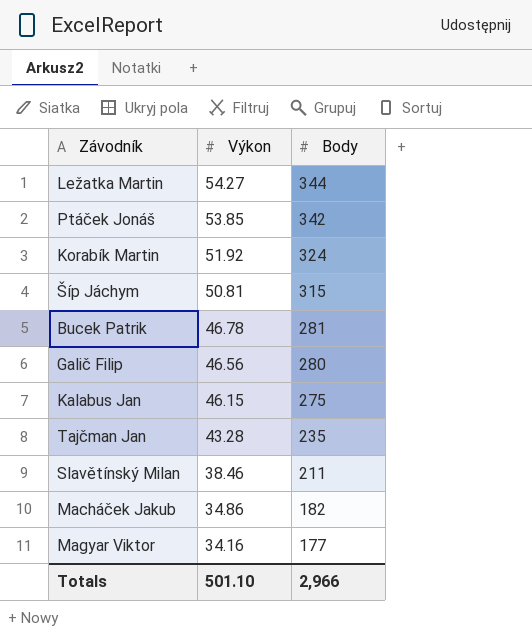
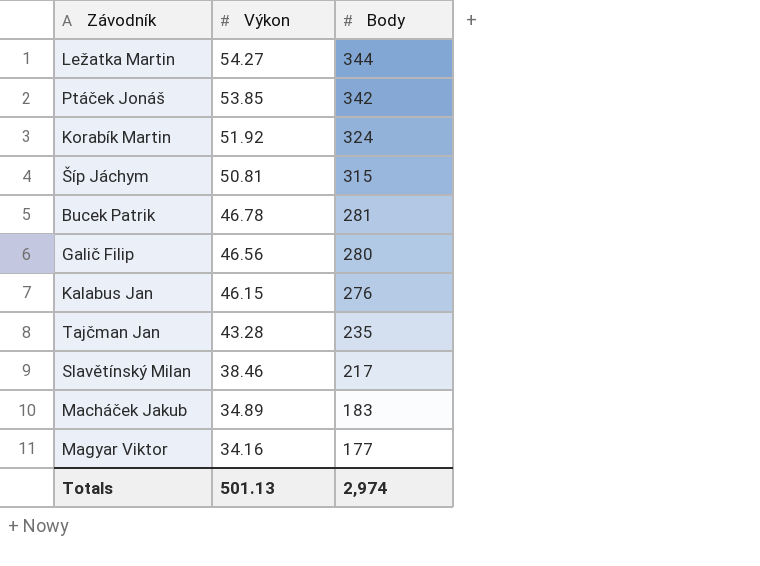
Kalabus Jan | Body: 275 -> 276
Slavětínský Milan | Body: 211 -> 217
Macháček Jakub | Výkon: 34.86 -> 34.89
Macháček Jakub | Body: 182 -> 183
Totals | Výkon: 501.10 -> 501.13
Totals | Body: 2,966 -> 2,974

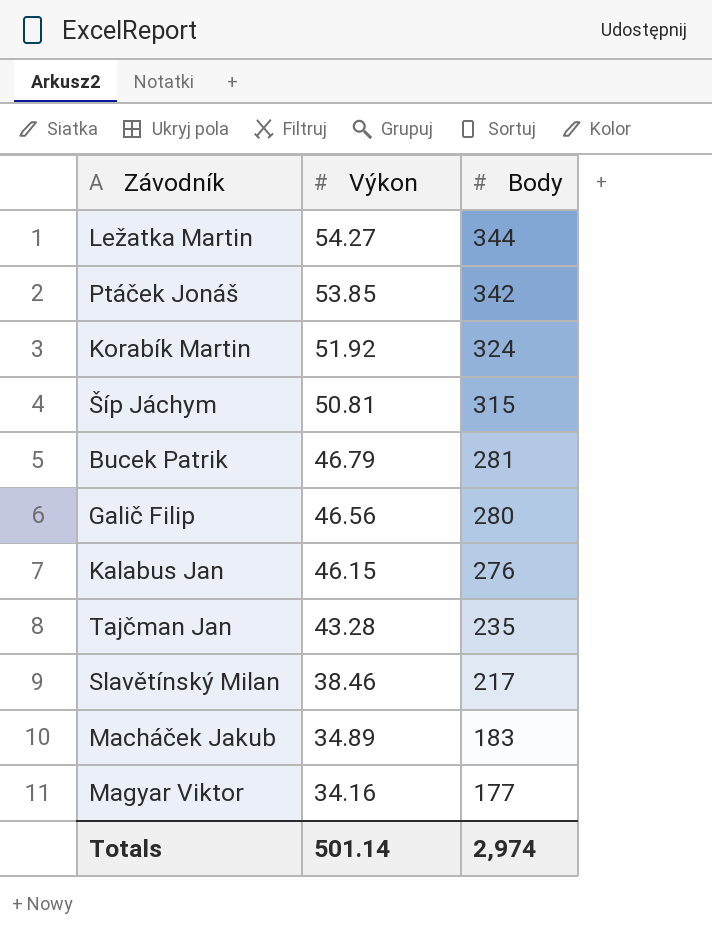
Bucek Patrik | Výkon: 46.78 -> 46.79
Totals | Výkon: 501.13 -> 501.14

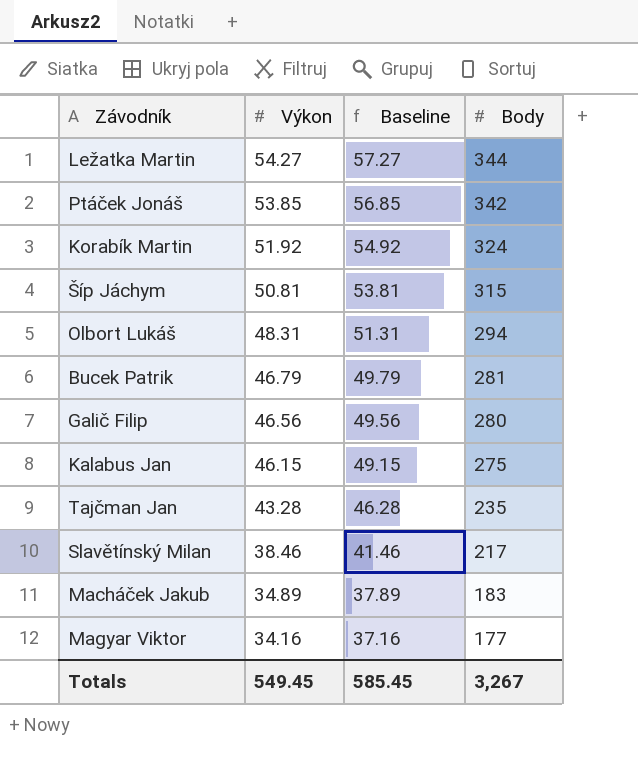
column Baseline | formula: none -> [Výkon] + 3
row Olbort Lukáš: none -> 48.31 | 51.31 | 294
Kalabus Jan | Body: 276 -> 275
Totals | Výkon: 501.14 -> 549.45
Totals | Body: 2,974 -> 3,267

